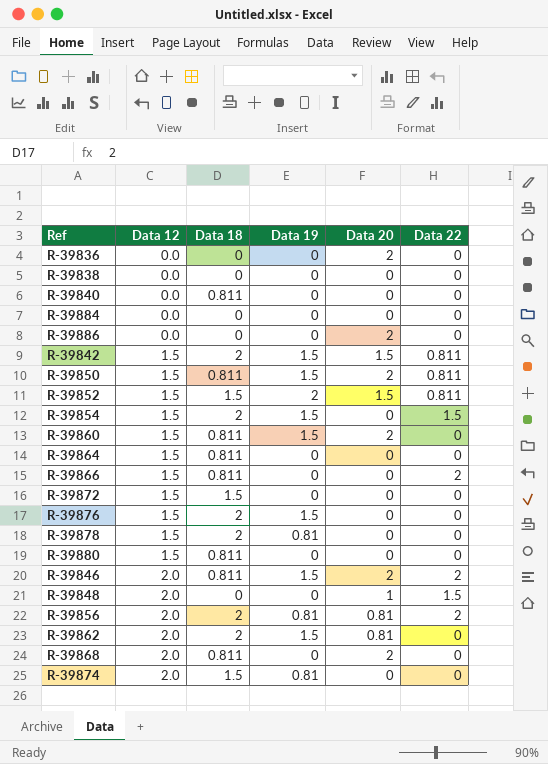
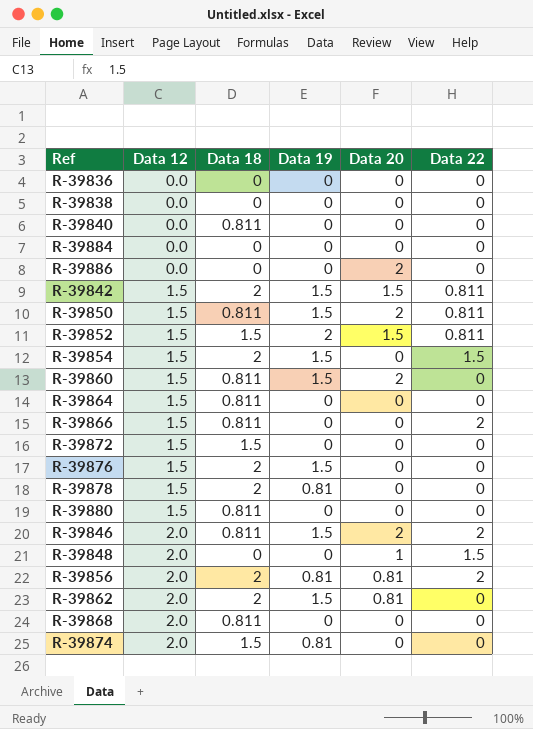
R-39836 | Data 20: 2 -> 0
R-39868 | Data 20: 2 -> 0

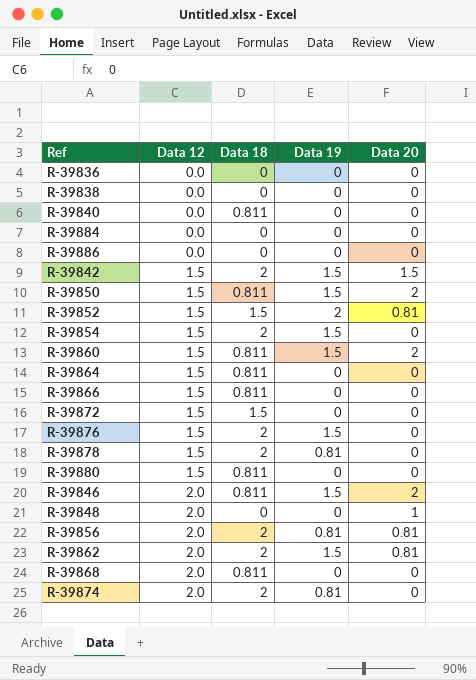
column Data 22 | position: 6 -> none
R-39886 | Data 20: 2 -> 0
R-39852 | Data 20: 1.5 -> 0.81
R-39874 | Data 18: 1.5 -> 2

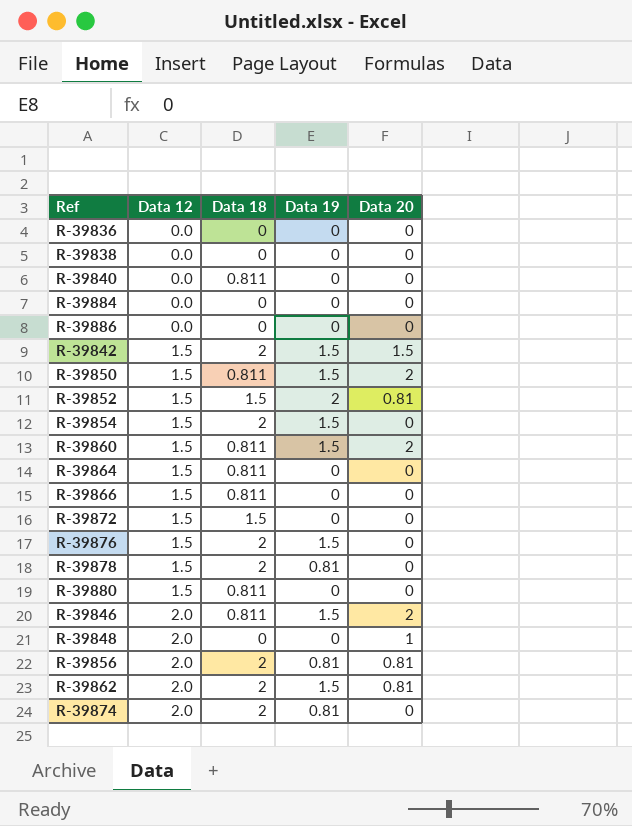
row R-39868: 2.0 | 0.811 | 0 | 0 -> none

